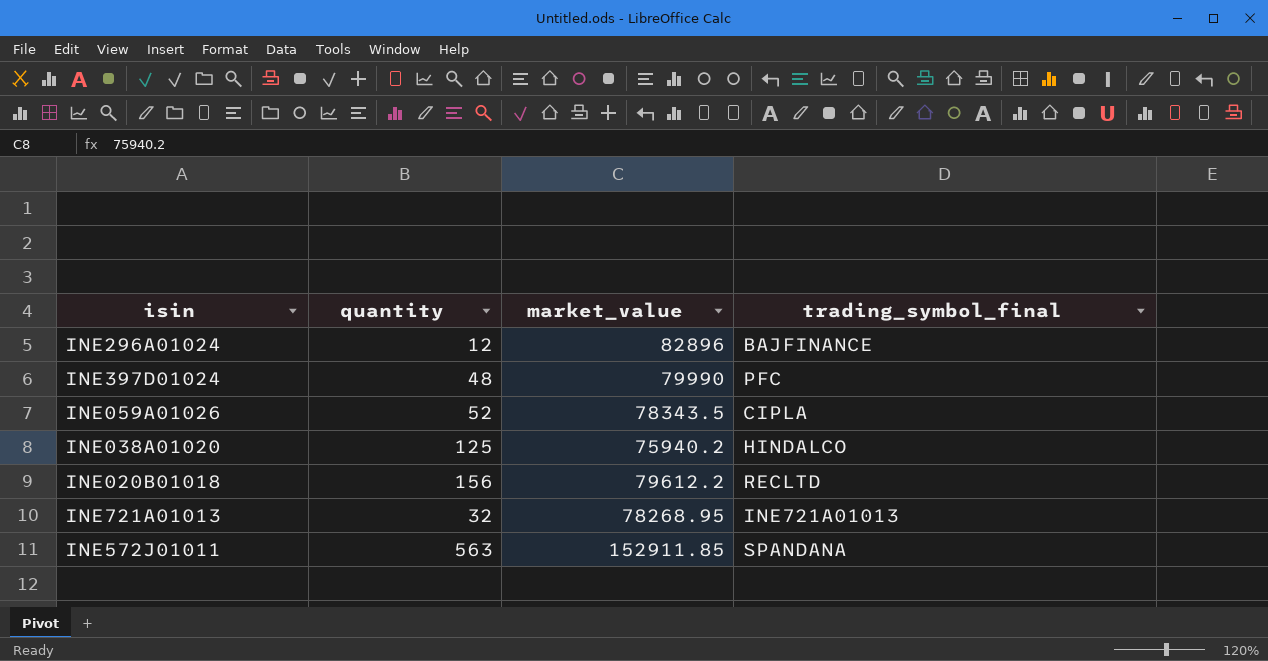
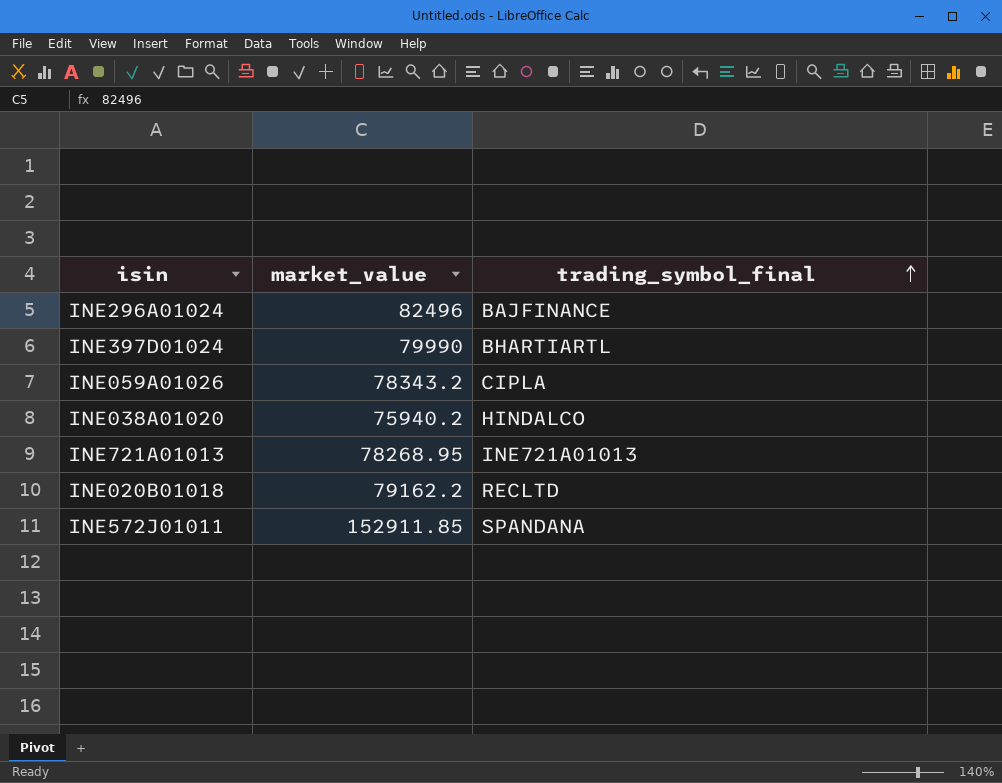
row order: none -> trading_symbol_final ascending
column quantity | position: 2 -> none
INE296A01024 | market_value: 82896 -> 82496
INE397D01024 | trading_symbol_final: PFC -> BHARTIARTL
INE059A01026 | market_value: 78343.5 -> 78343.2
INE020B01018 | market_value: 79612.2 -> 79162.2

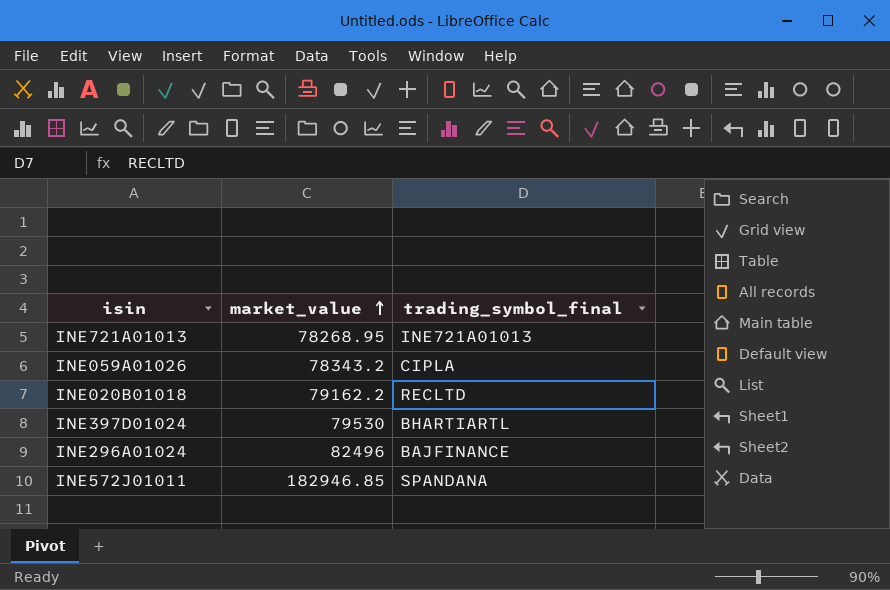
row order: trading_symbol_final ascending -> market_value ascending
row INE038A01020: 75940.2 | HINDALCO -> none
INE397D01024 | market_value: 79990 -> 79530
INE572J01011 | market_value: 152911.85 -> 182946.85

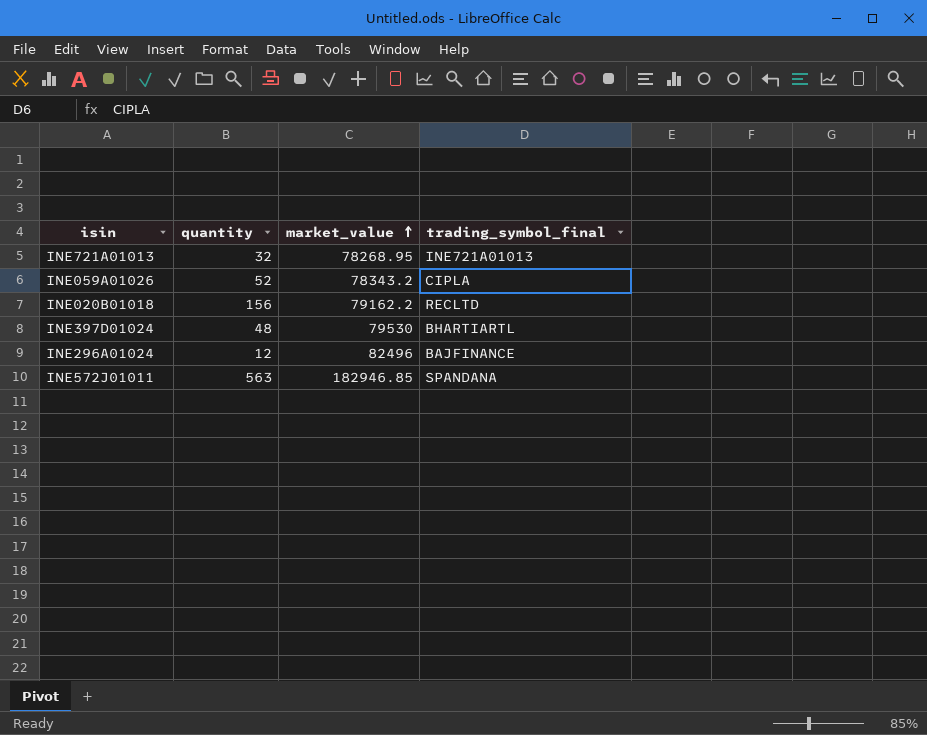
column quantity | position: none -> 2

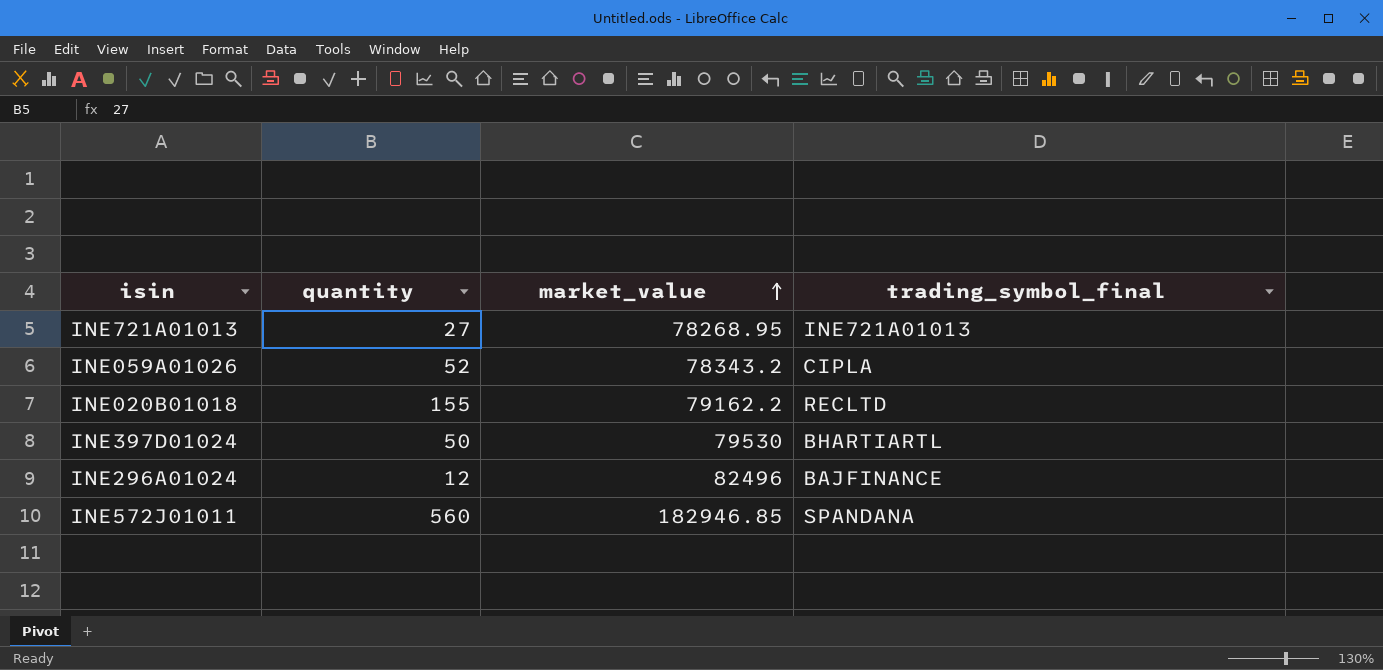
INE721A01013 | quantity: 32 -> 27
INE020B01018 | quantity: 156 -> 155
INE397D01024 | quantity: 48 -> 50
INE572J01011 | quantity: 563 -> 560

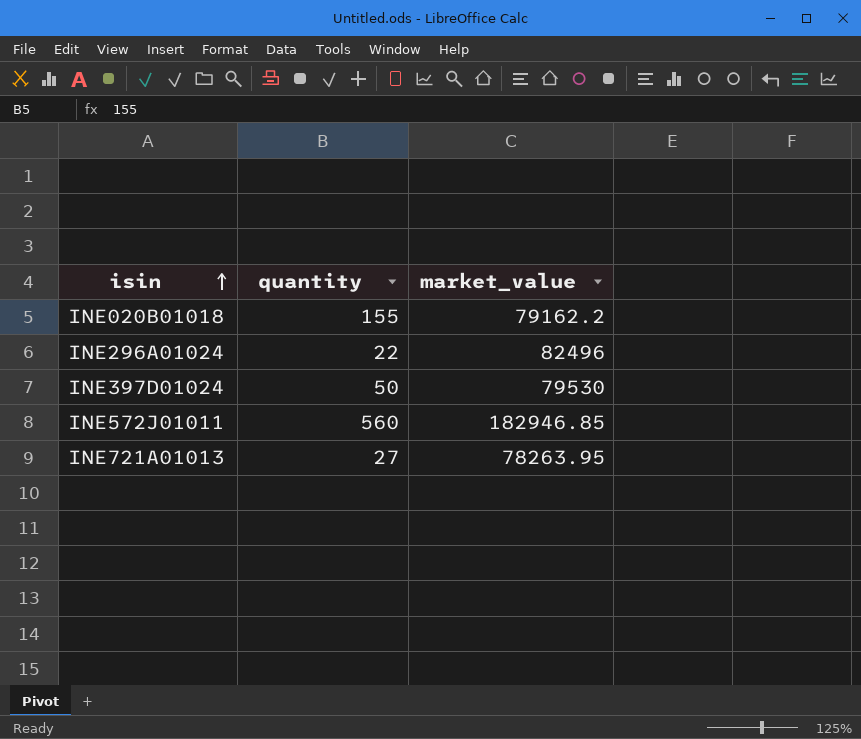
row order: market_value ascending -> isin ascending
column trading_symbol_final | position: 4 -> none
row INE059A01026: 52 | 78343.2 | CIPLA -> none
INE296A01024 | quantity: 12 -> 22
INE721A01013 | market_value: 78268.95 -> 78263.95

